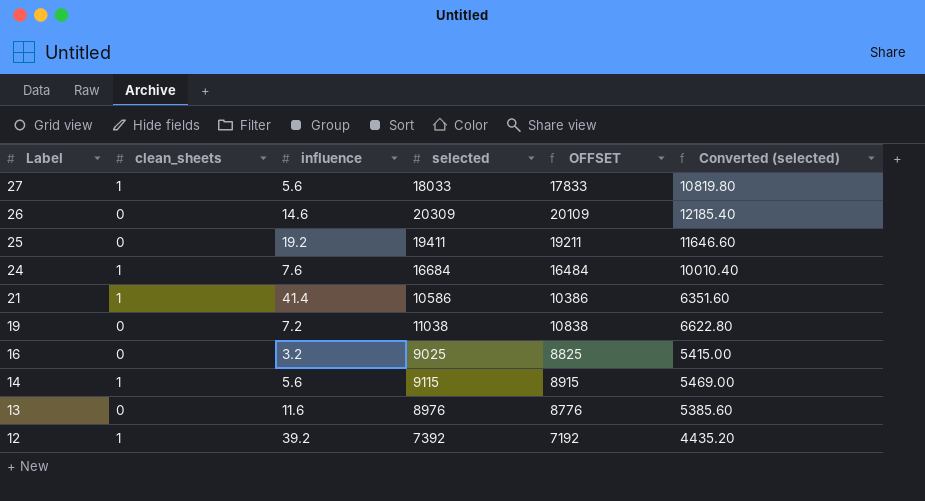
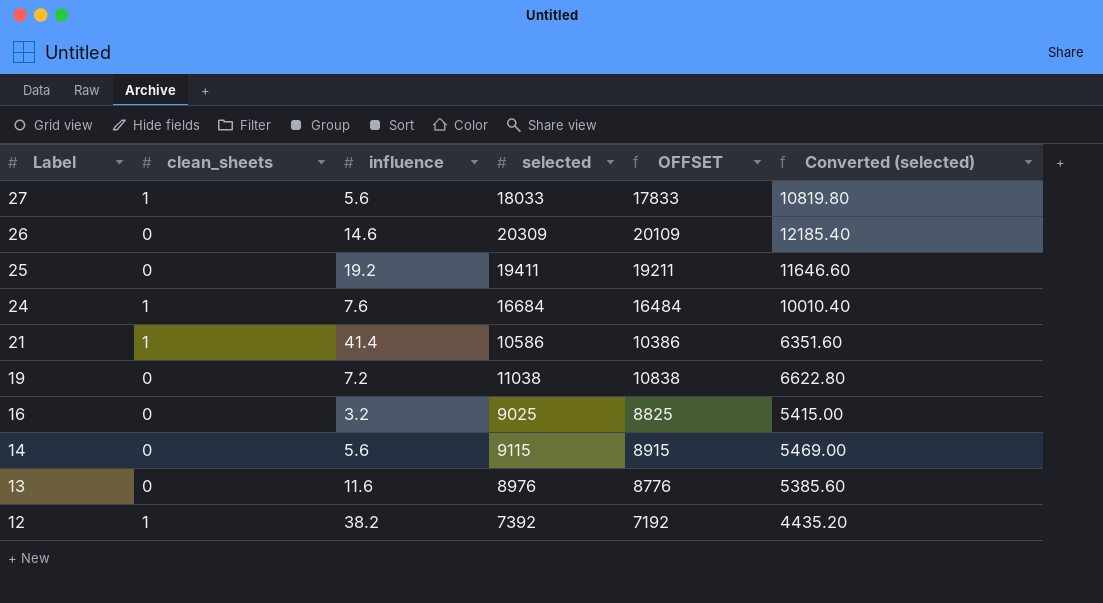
14 | clean_sheets: 1 -> 0
12 | influence: 39.2 -> 38.2

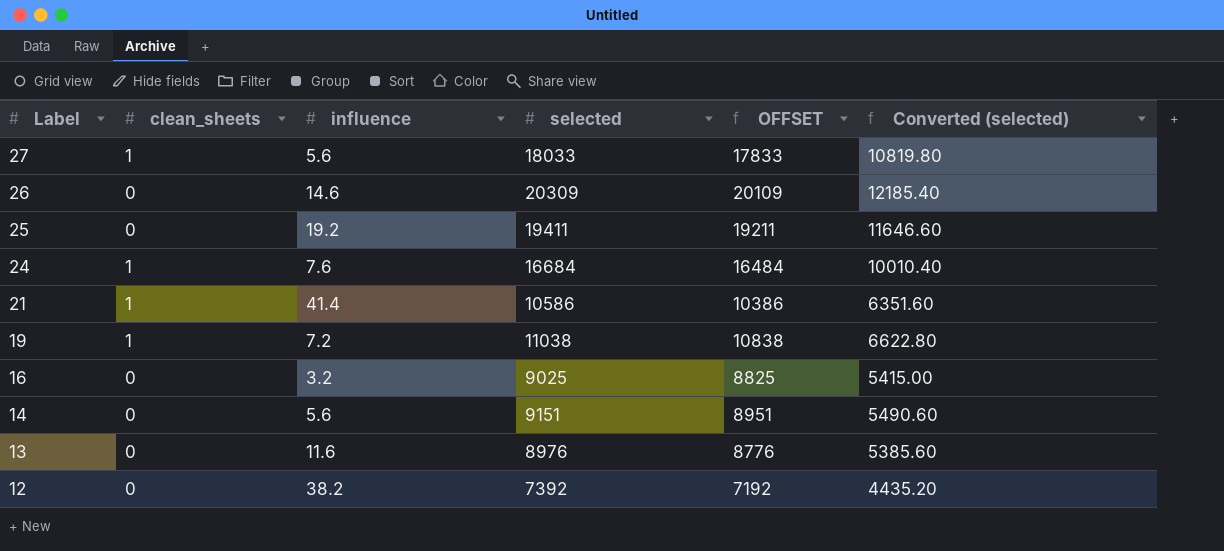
19 | clean_sheets: 0 -> 1
14 | selected: 9115 -> 9151
14 | OFFSET: 8915 -> 8951
14 | Converted (selected): 5469.00 -> 5490.60
12 | clean_sheets: 1 -> 0

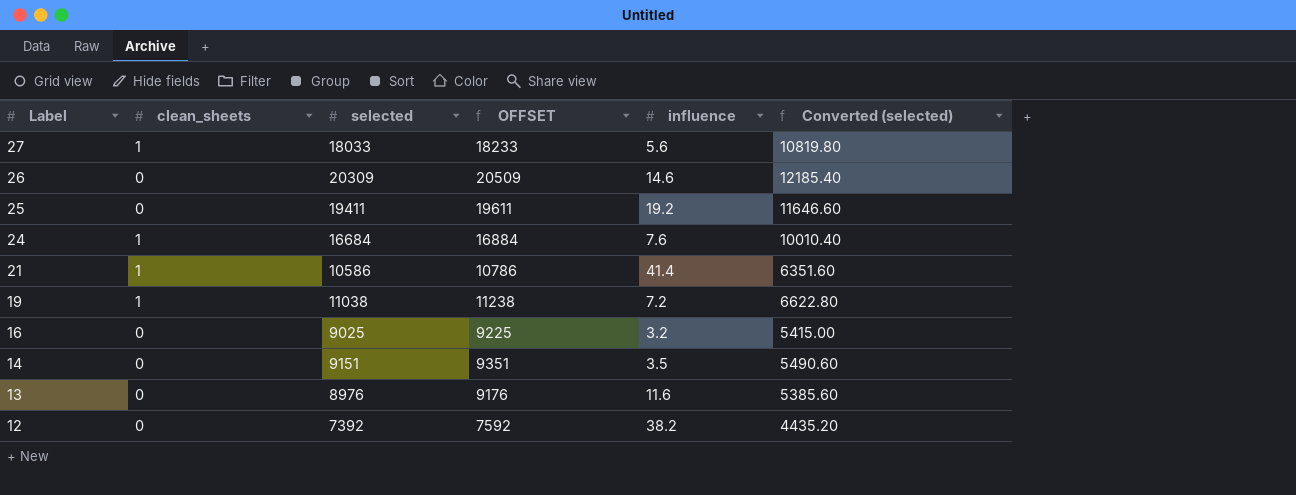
column OFFSET | formula: [selected] - 200 -> [selected] + 200
column influence | position: 3 -> 5
14 | influence: 5.6 -> 3.5

